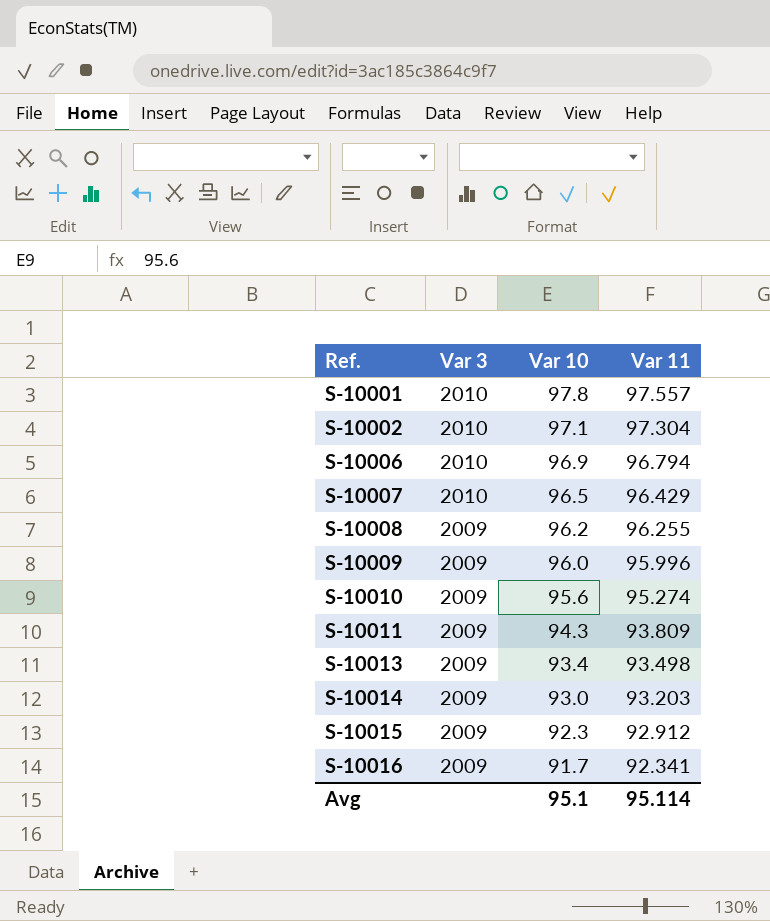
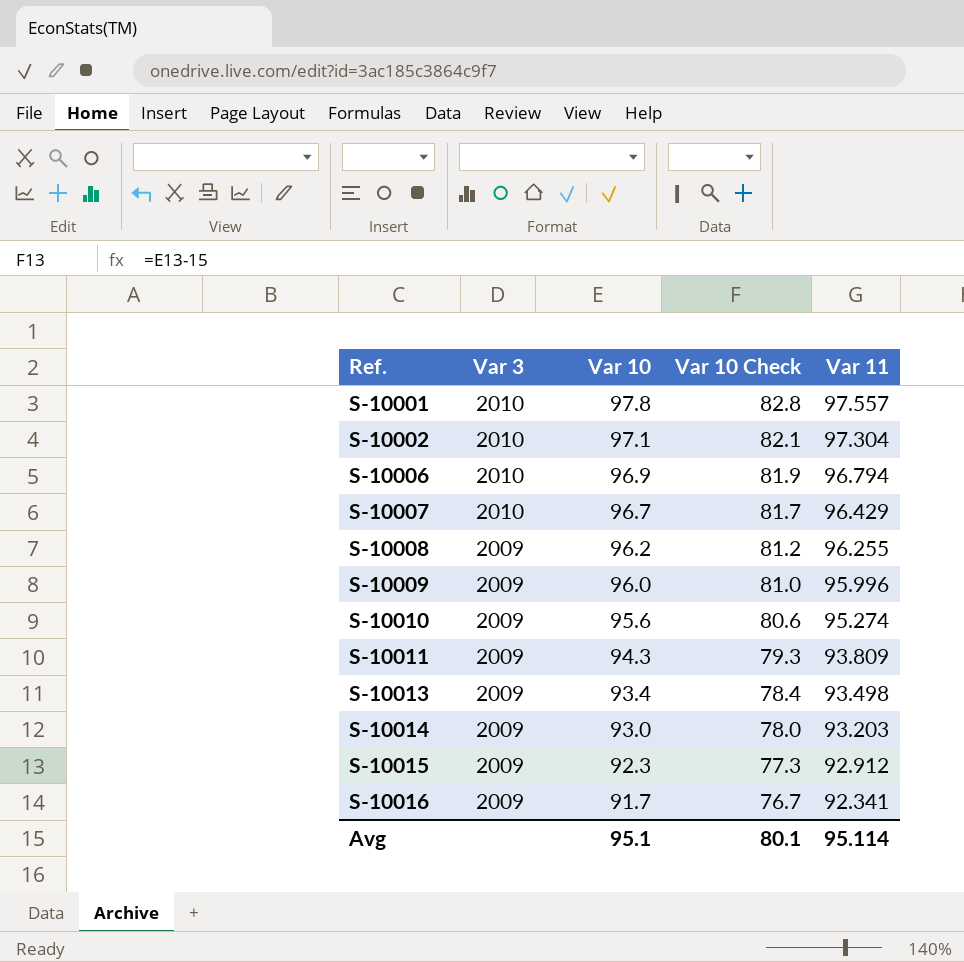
column Var 10 Check | formula: none -> [Var 10] - 15
S-10007 | Var 10: 96.5 -> 96.7

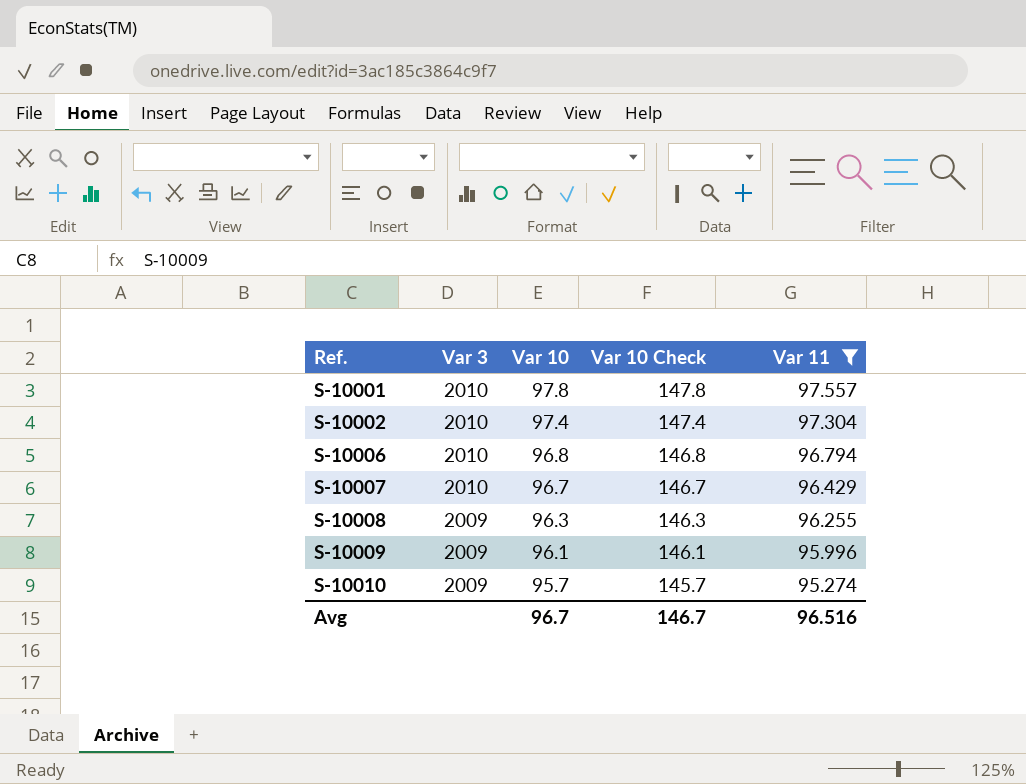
filter: none -> Var 11 >= 95.274
column Var 10 Check | formula: [Var 10] - 15 -> [Var 10] + 50
S-10002 | Var 10: 97.1 -> 97.4
S-10006 | Var 10: 96.9 -> 96.8
S-10008 | Var 10: 96.2 -> 96.3
S-10009 | Var 10: 96.0 -> 96.1
S-10010 | Var 10: 95.6 -> 95.7
Avg | Var 10: 95.1 -> 96.7
Avg | Var 10 Check: 80.1 -> 146.7
Avg | Var 11: 95.114 -> 96.516

